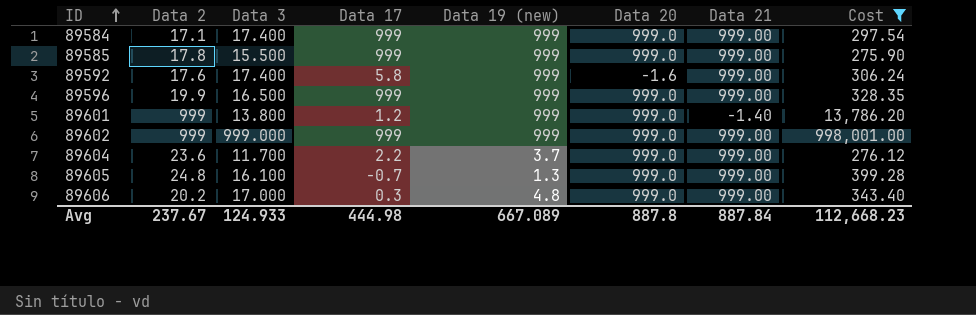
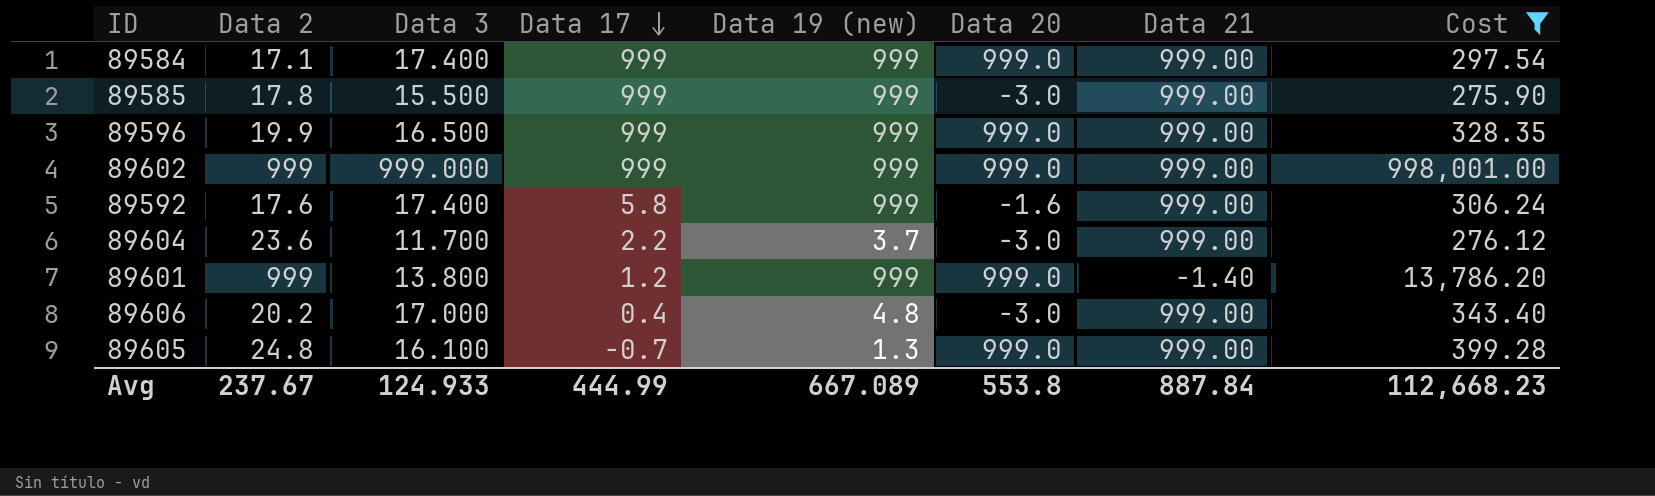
row order: ID ascending -> Data 17 descending
89585 | Data 20: 999.0 -> -3.0
89604 | Data 20: 999.0 -> -3.0
89606 | Data 17: 0.3 -> 0.4
89606 | Data 20: 999.0 -> -3.0
Avg | Data 17: 444.98 -> 444.99
Avg | Data 20: 887.8 -> 553.8

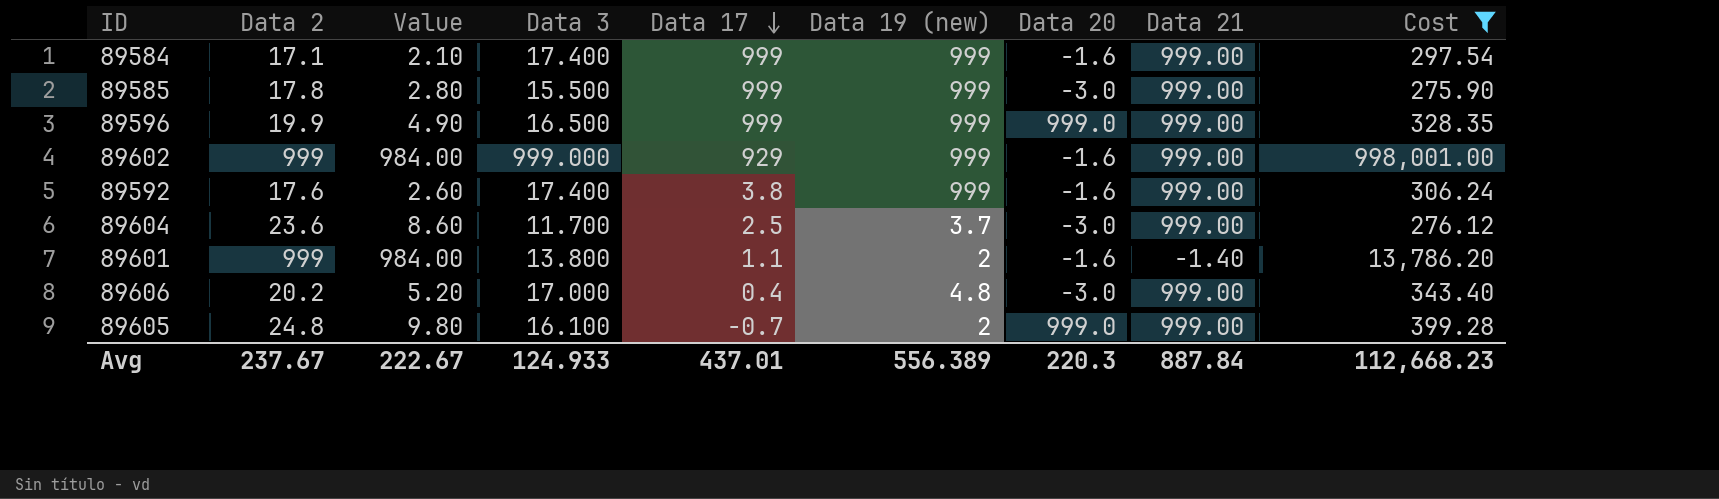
column Value | formula: none -> [Data 2] - 15
89584 | Data 20: 999.0 -> -1.6
89602 | Data 17: 999 -> 929
89602 | Data 20: 999.0 -> -1.6
89592 | Data 17: 5.8 -> 3.8
89604 | Data 17: 2.2 -> 2.5
89601 | Data 17: 1.2 -> 1.1
89601 | Data 19 (new): 999 -> 2
89601 | Data 20: 999.0 -> -1.6
89605 | Data 19 (new): 1.3 -> 2
Avg | Data 17: 444.99 -> 437.01
Avg | Data 19 (new): 667.089 -> 556.389
Avg | Data 20: 553.8 -> 220.3

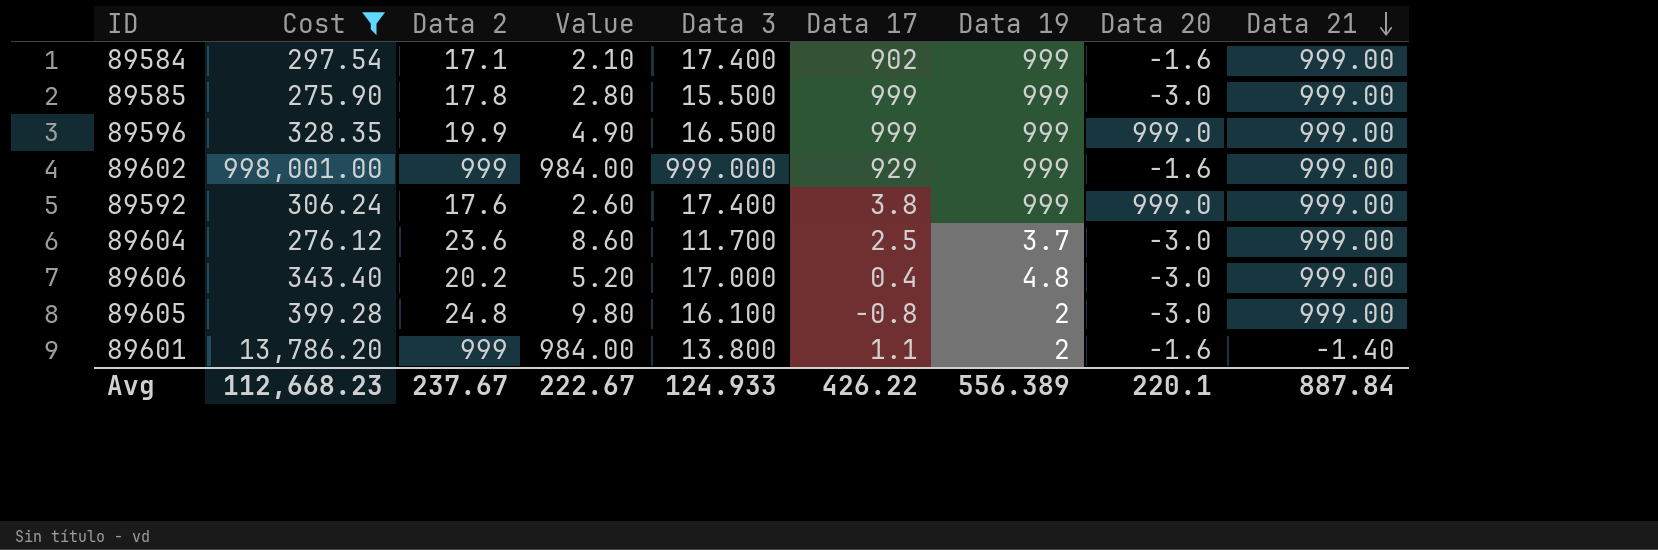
row order: Data 17 descending -> Data 21 descending
column Cost | position: 9 -> 2
column name: Data 19 (new) -> Data 19
89584 | Data 17: 999 -> 902
89592 | Data 20: -1.6 -> 999.0
89605 | Data 17: -0.7 -> -0.8
89605 | Data 20: 999.0 -> -3.0
Avg | Data 17: 437.01 -> 426.22
Avg | Data 20: 220.3 -> 220.1

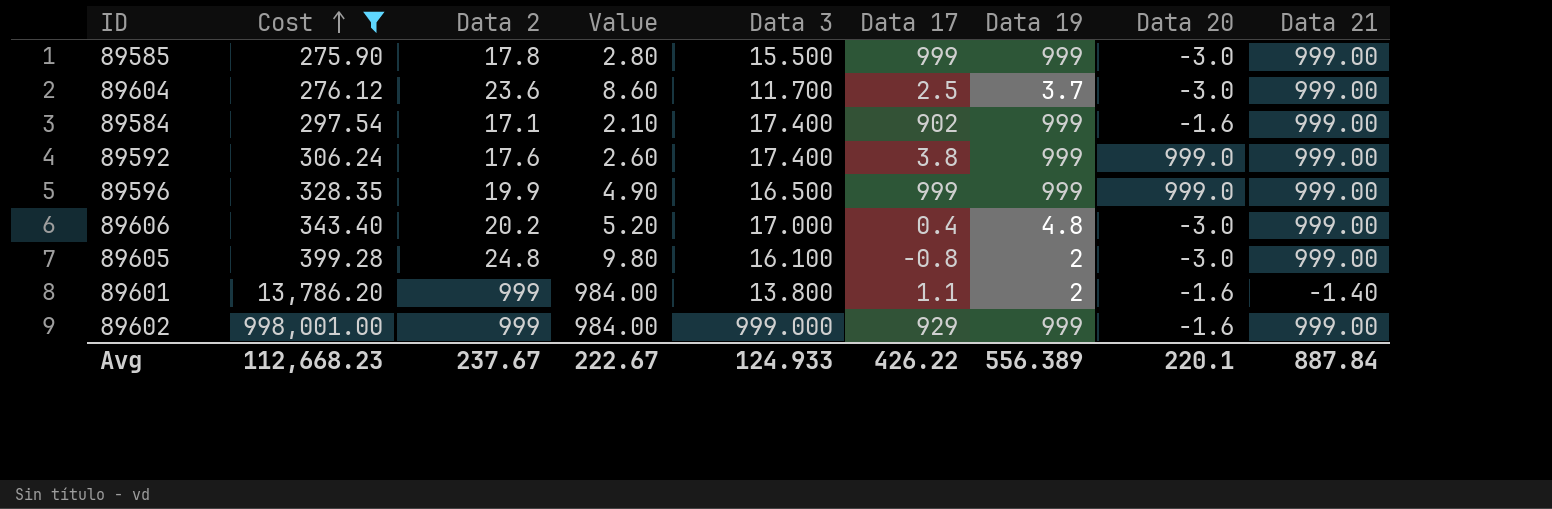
row order: Data 21 descending -> Cost ascending

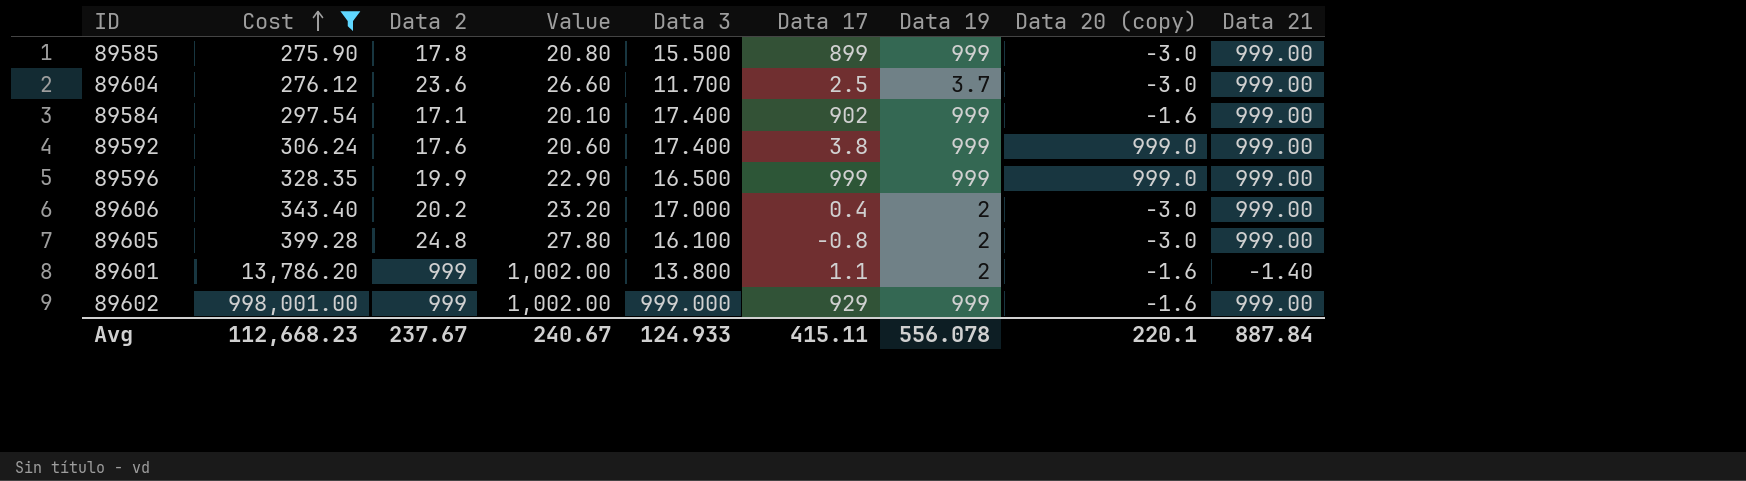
column Value | formula: [Data 2] - 15 -> [Data 2] + 3
column name: Data 20 -> Data 20 (copy)
89585 | Data 17: 999 -> 899
89606 | Data 19: 4.8 -> 2
Avg | Value: 222.67 -> 240.67
Avg | Data 17: 426.22 -> 415.11
Avg | Data 19: 556.389 -> 556.078

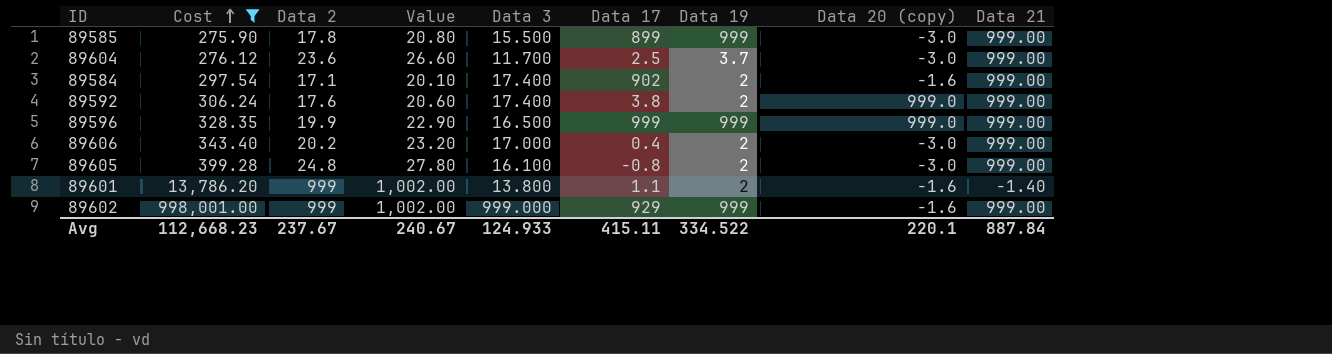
89584 | Data 19: 999 -> 2
89592 | Data 19: 999 -> 2
Avg | Data 19: 556.078 -> 334.522

